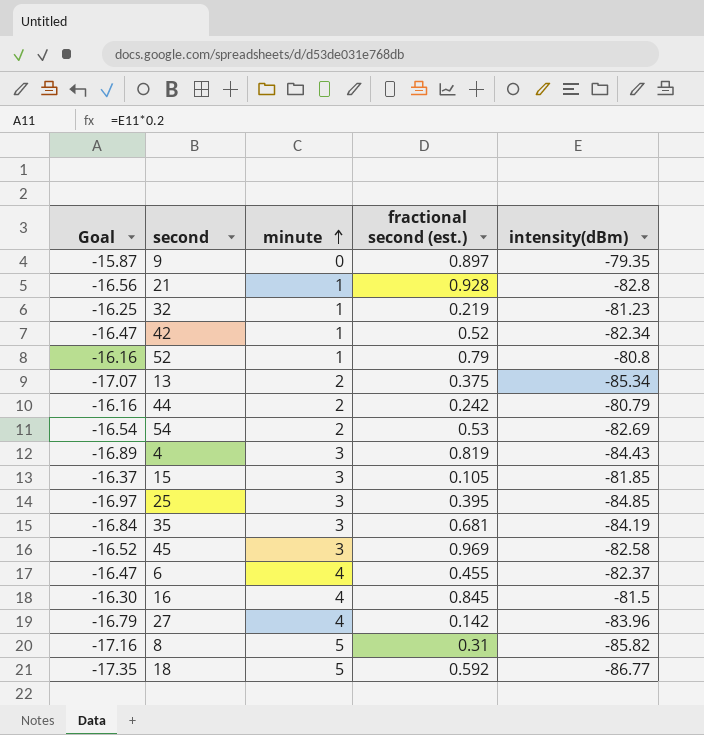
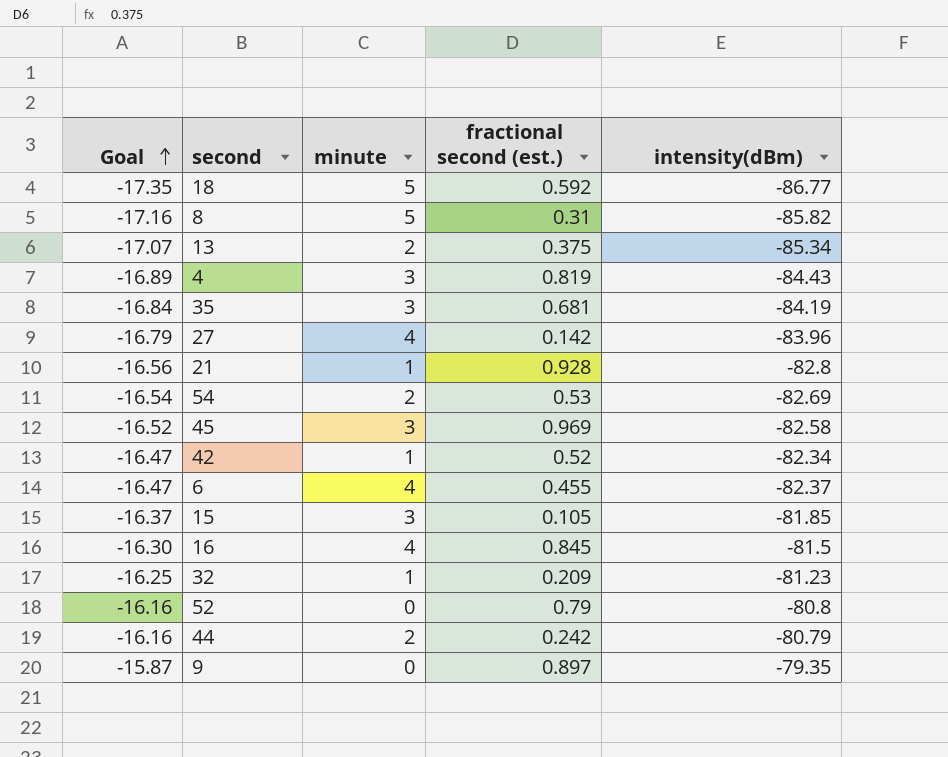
row order: minute ascending -> Goal ascending
row 25: -16.97 | 3 | 0.395 | -84.85 -> none
32 | fractional second (est.): 0.219 -> 0.209
52 | minute: 1 -> 0

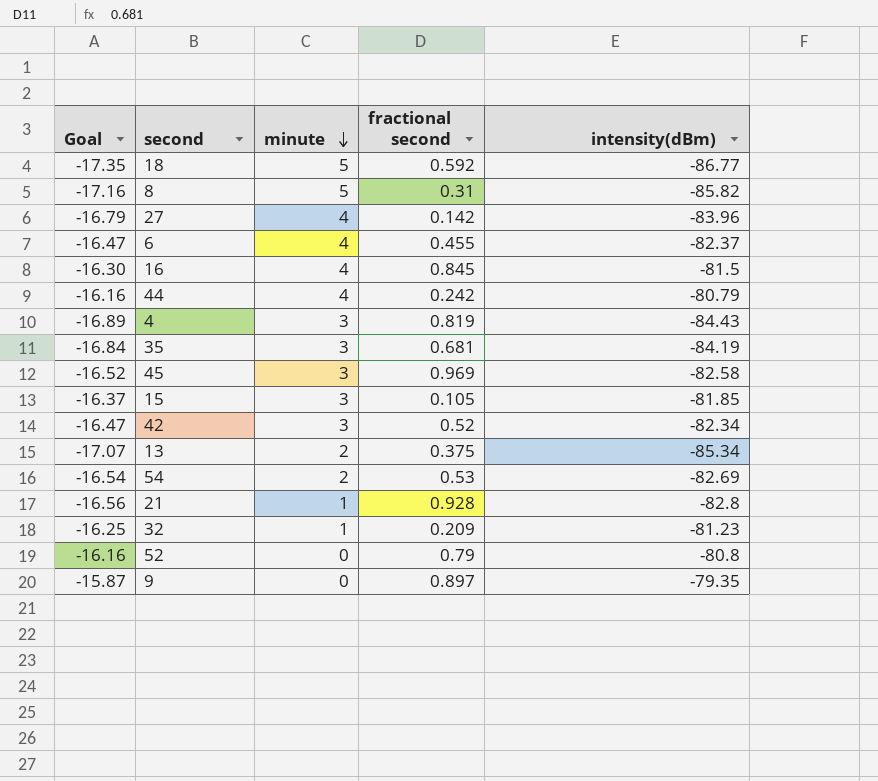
row order: Goal ascending -> minute descending
column name: fractional second (est.) -> fractional second
44 | minute: 2 -> 4
42 | minute: 1 -> 3

